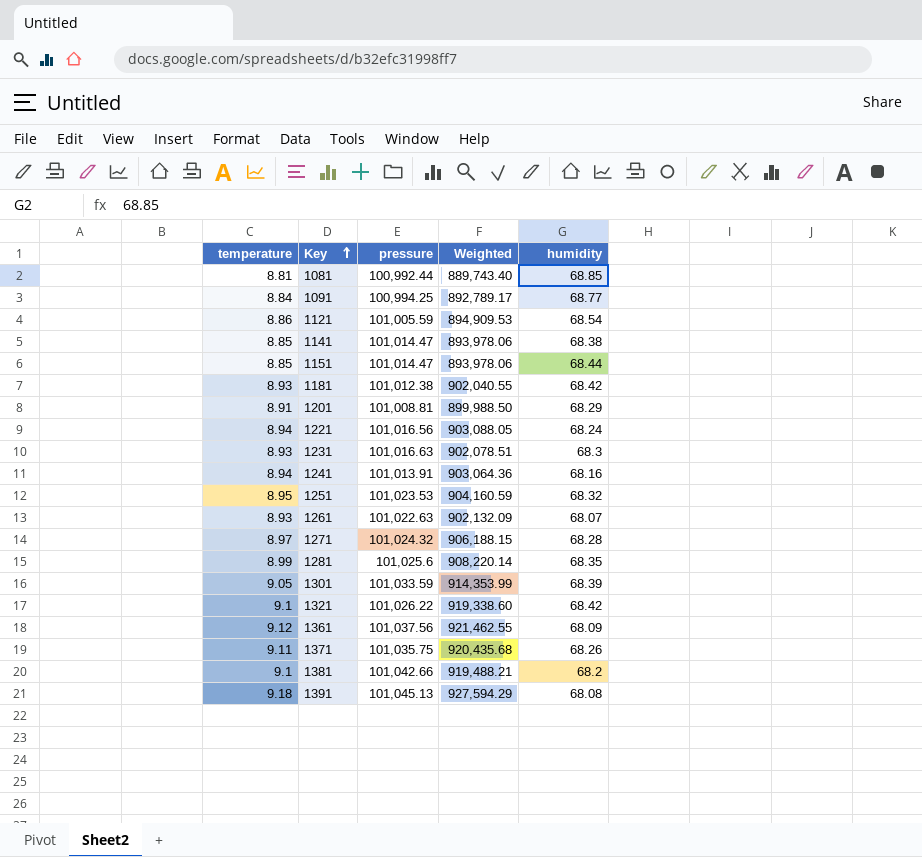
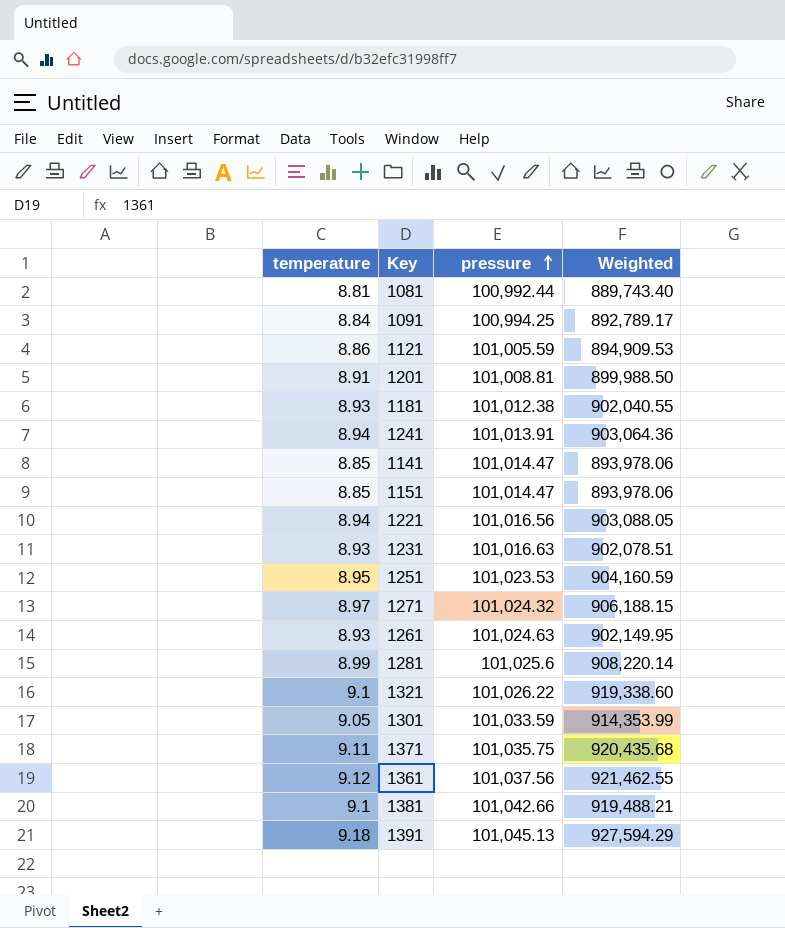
row order: Key ascending -> pressure ascending
column humidity | position: 5 -> none
1261 | pressure: 101,022.63 -> 101,024.63
1261 | Weighted: 902,132.09 -> 902,149.95

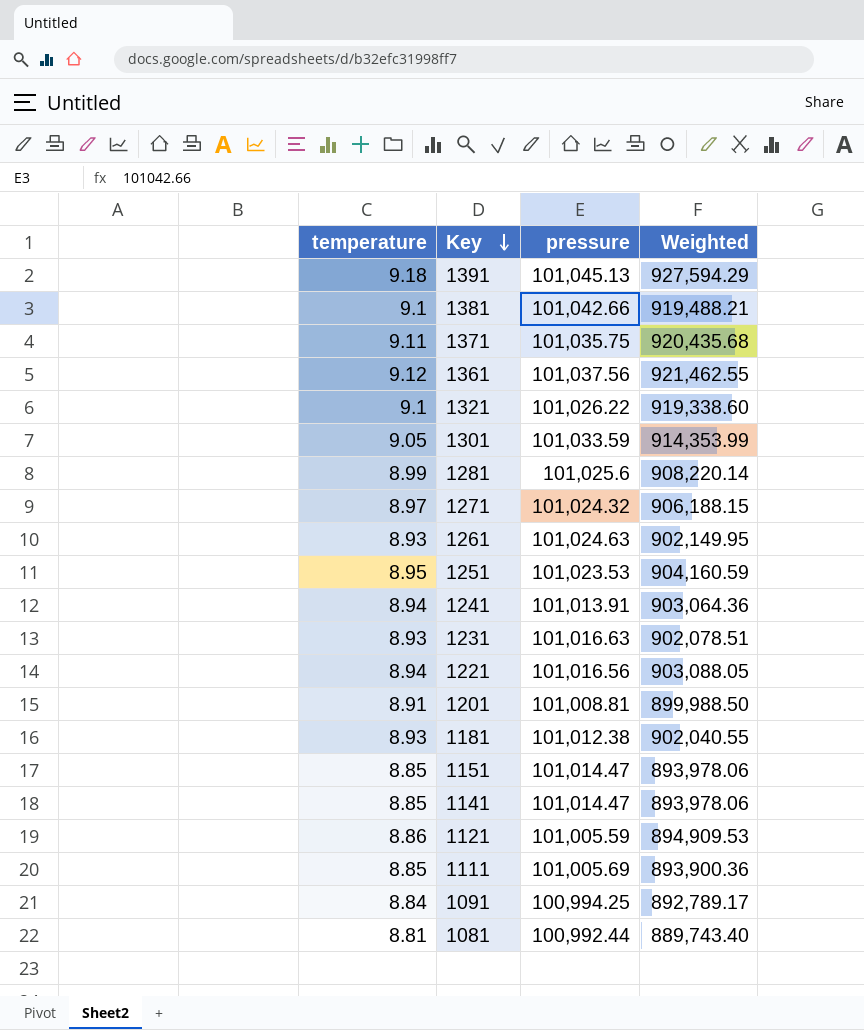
row order: pressure ascending -> Key descending
row 1111: none -> 8.85 | 101,005.69 | 893,900.36

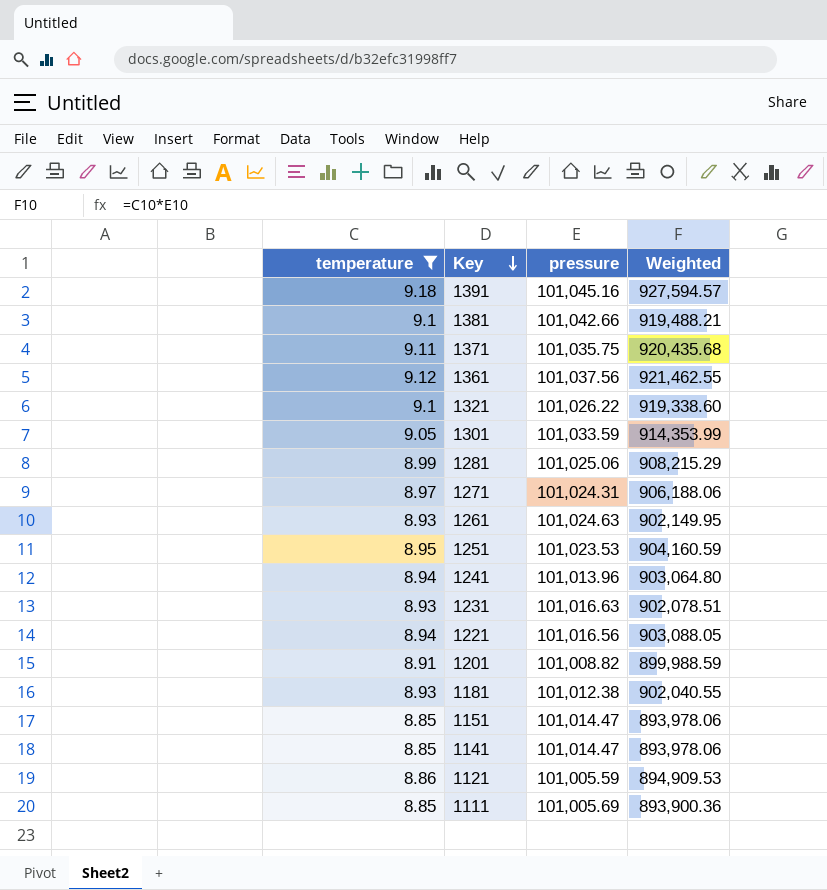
filter: none -> temperature >= 8.85
1391 | pressure: 101,045.13 -> 101,045.16
1391 | Weighted: 927,594.29 -> 927,594.57
1281 | pressure: 101,025.6 -> 101,025.06
1281 | Weighted: 908,220.14 -> 908,215.29
1271 | pressure: 101,024.32 -> 101,024.31
1271 | Weighted: 906,188.15 -> 906,188.06
1241 | pressure: 101,013.91 -> 101,013.96
1241 | Weighted: 903,064.36 -> 903,064.80
1201 | pressure: 101,008.81 -> 101,008.82
1201 | Weighted: 899,988.50 -> 899,988.59

